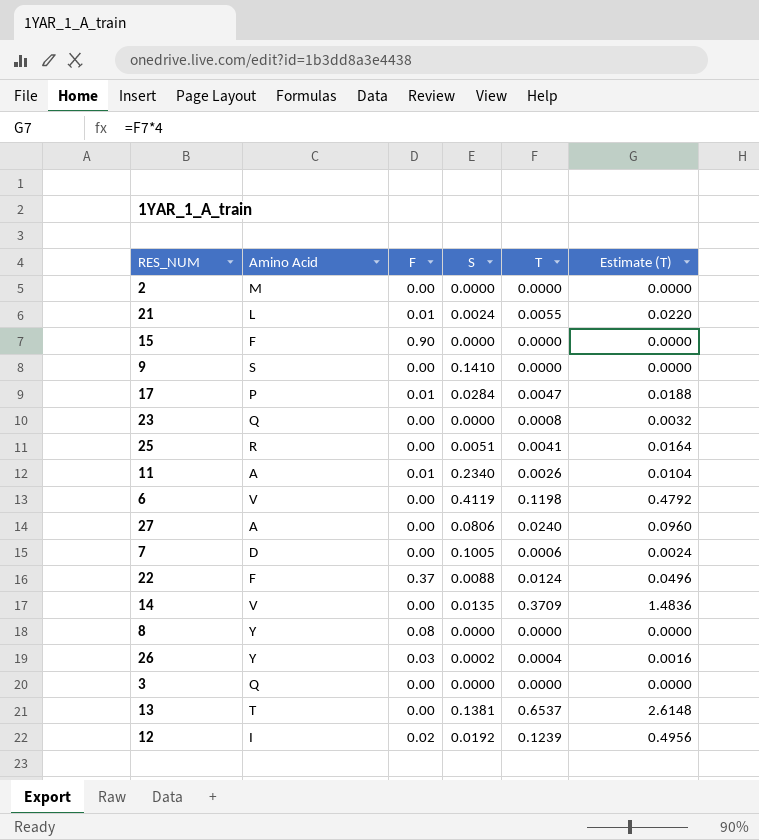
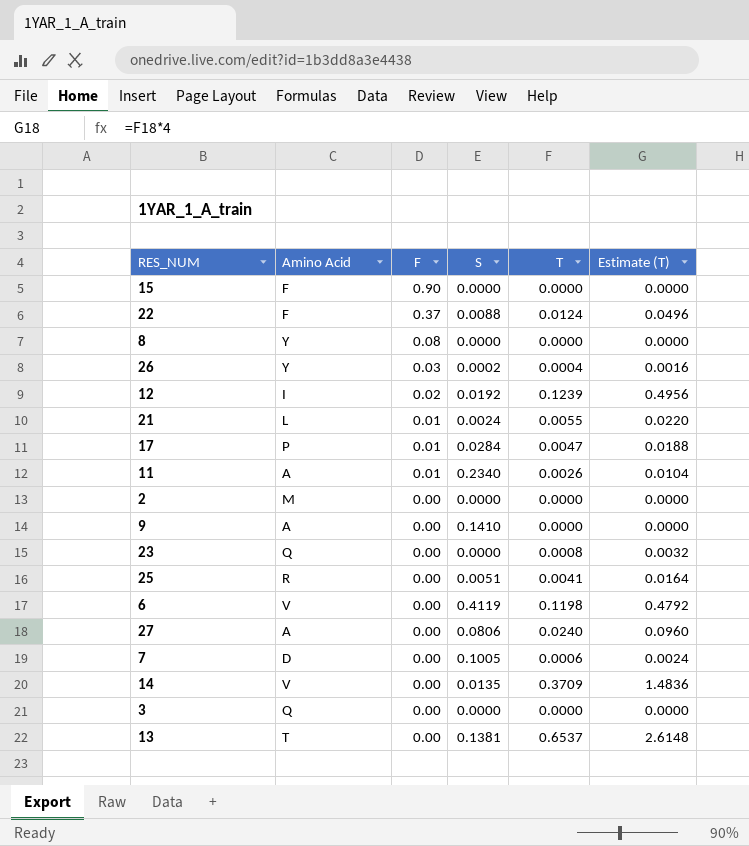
row order: none -> F descending
9 | Amino Acid: S -> A

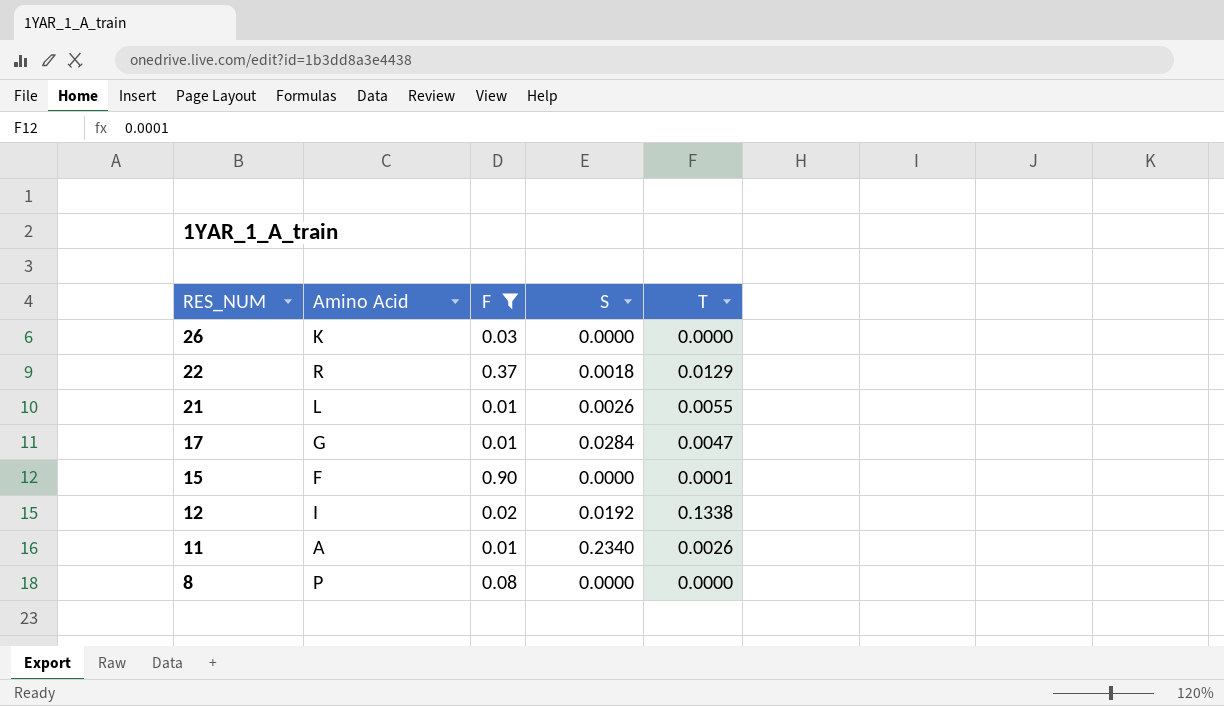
filter: none -> F != 0.00
row order: F descending -> RES_NUM descending
column Estimate (T) | formula: [T] * 4 -> none
26 | Amino Acid: Y -> K
26 | S: 0.0002 -> 0.0000
26 | T: 0.0004 -> 0.0000
22 | Amino Acid: F -> R
22 | S: 0.0088 -> 0.0018
22 | T: 0.0124 -> 0.0129
21 | S: 0.0024 -> 0.0026
17 | Amino Acid: P -> G
15 | T: 0.0000 -> 0.0001
12 | T: 0.1239 -> 0.1338
8 | Amino Acid: Y -> P

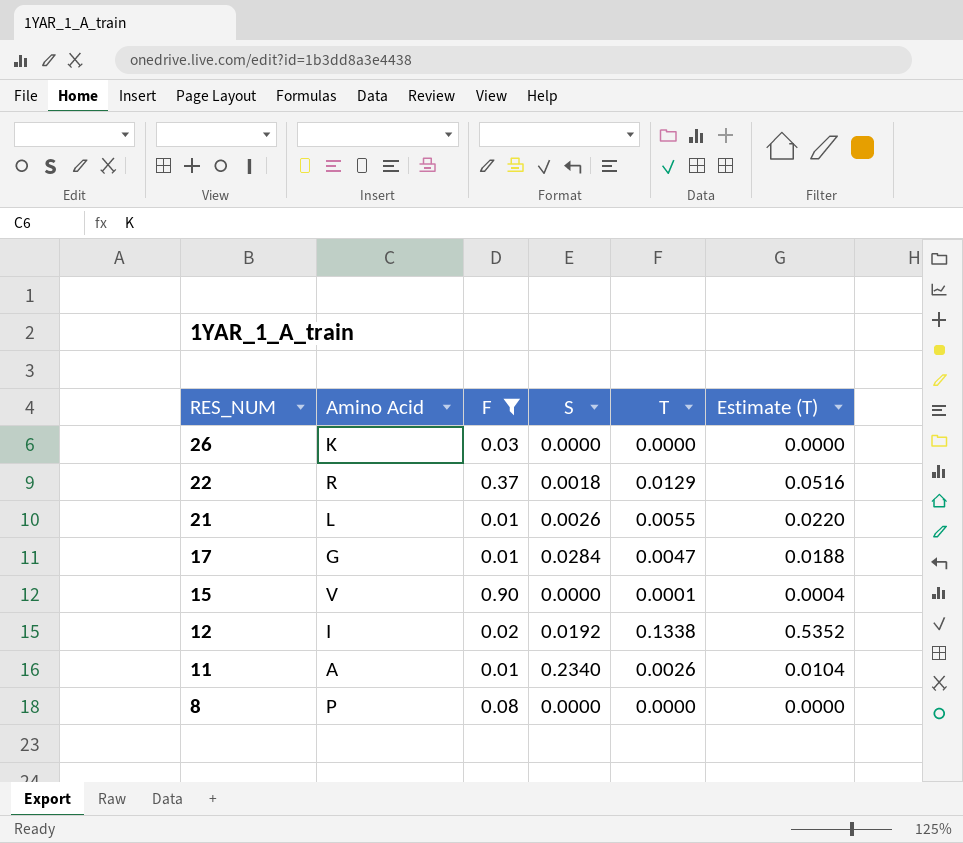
column Estimate (T) | formula: none -> [T] * 4
15 | Amino Acid: F -> V

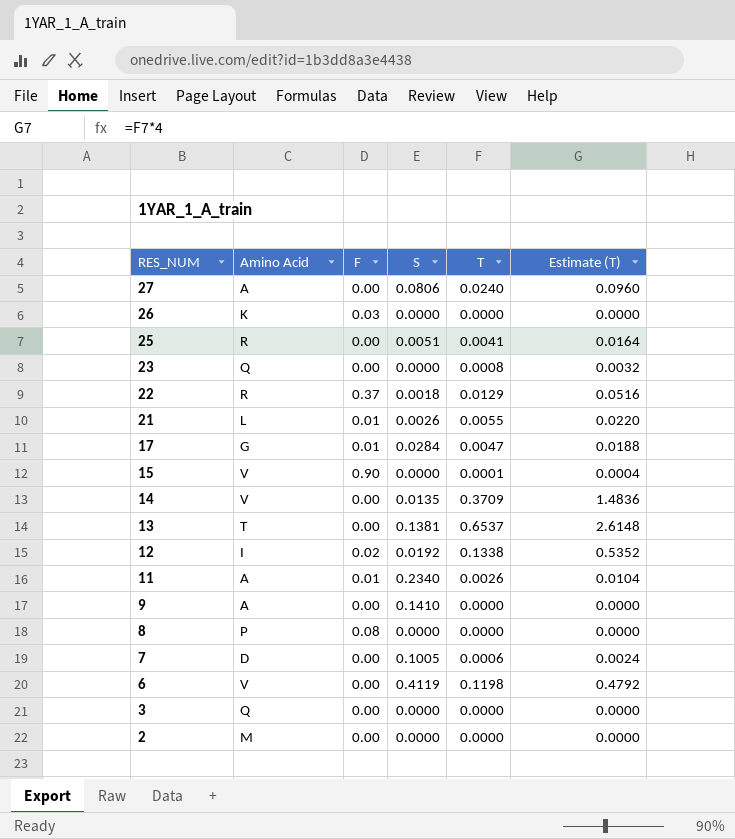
filter: F != 0.00 -> none

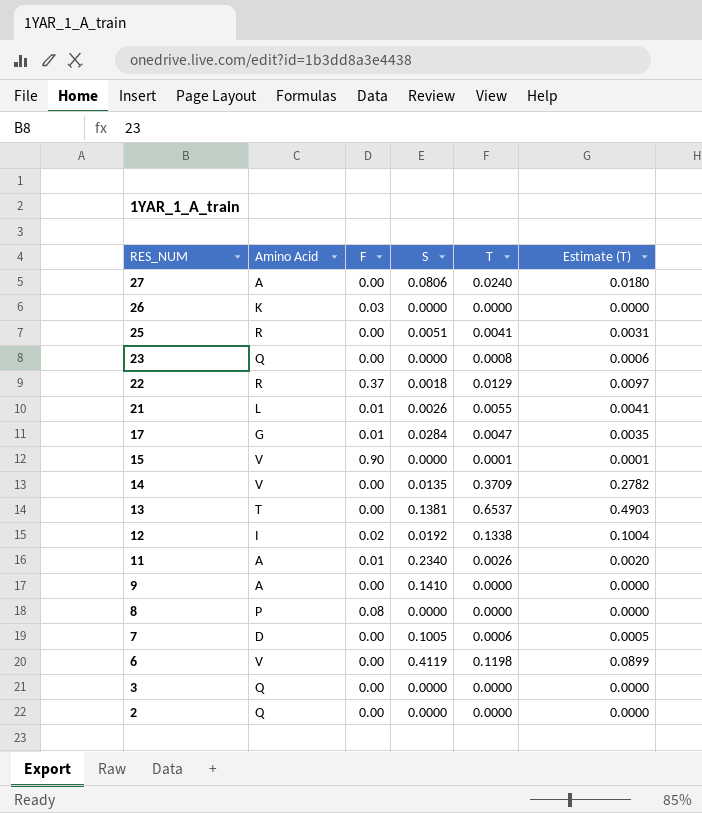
column Estimate (T) | formula: [T] * 4 -> [T] * 0.75
2 | Amino Acid: M -> Q

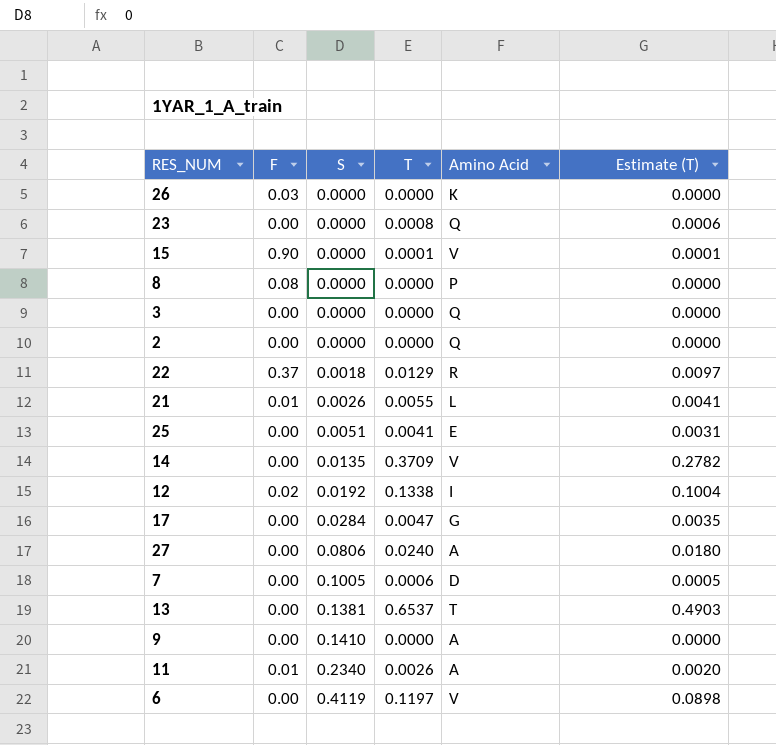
row order: RES_NUM descending -> S ascending
column Amino Acid | position: 2 -> 5
25 | Amino Acid: R -> E
17 | F: 0.01 -> 0.00
6 | T: 0.1198 -> 0.1197
6 | Estimate (T): 0.0899 -> 0.0898

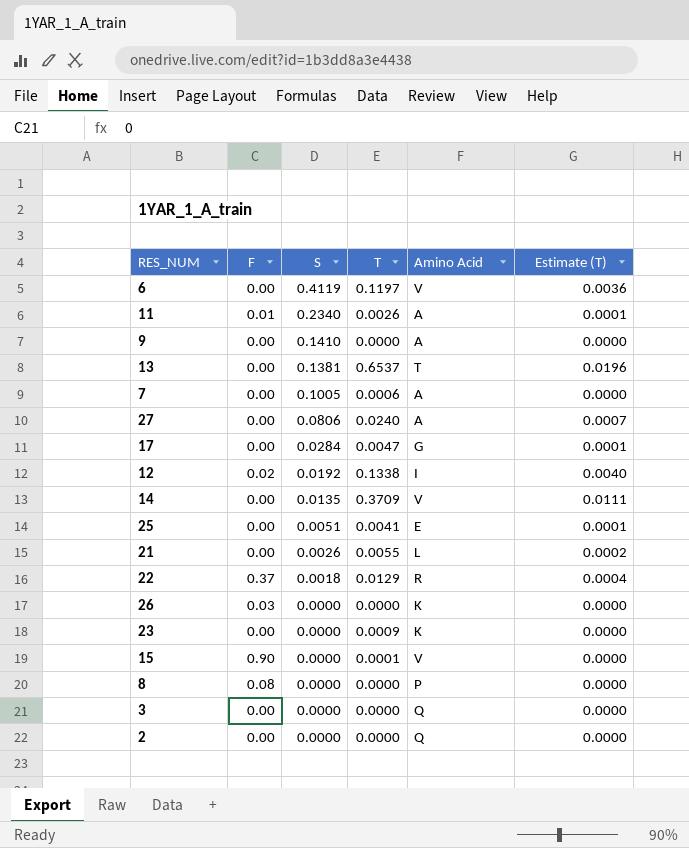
row order: S ascending -> S descending
column Estimate (T) | formula: [T] * 0.75 -> [T] * 0.03
7 | Amino Acid: D -> A
21 | F: 0.01 -> 0.00
23 | T: 0.0008 -> 0.0009
23 | Amino Acid: Q -> K

